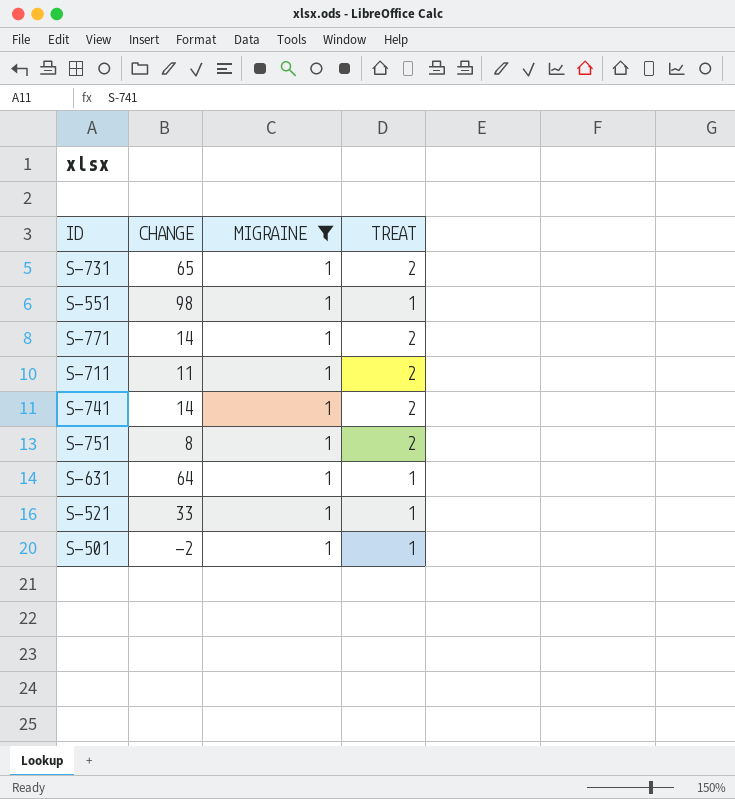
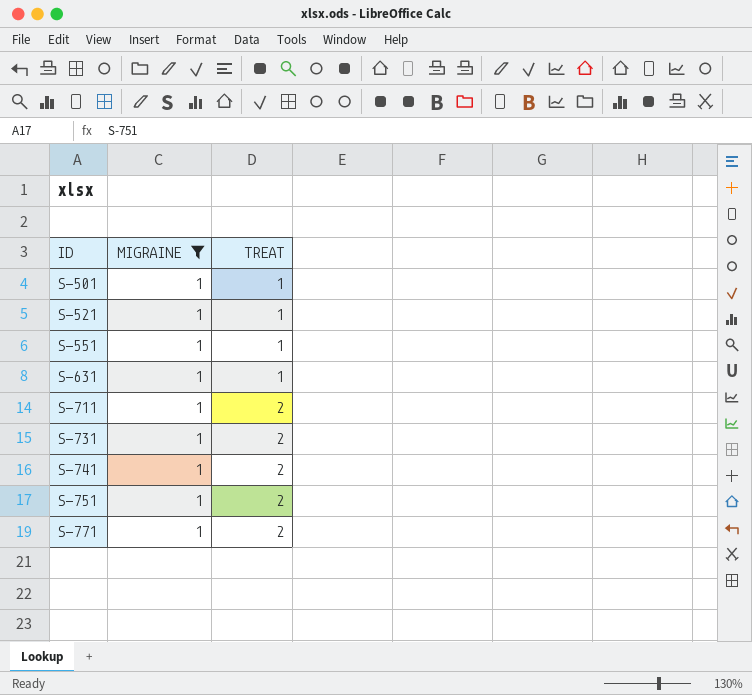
row order: none -> ID ascending
column CHANGE | position: 2 -> none

